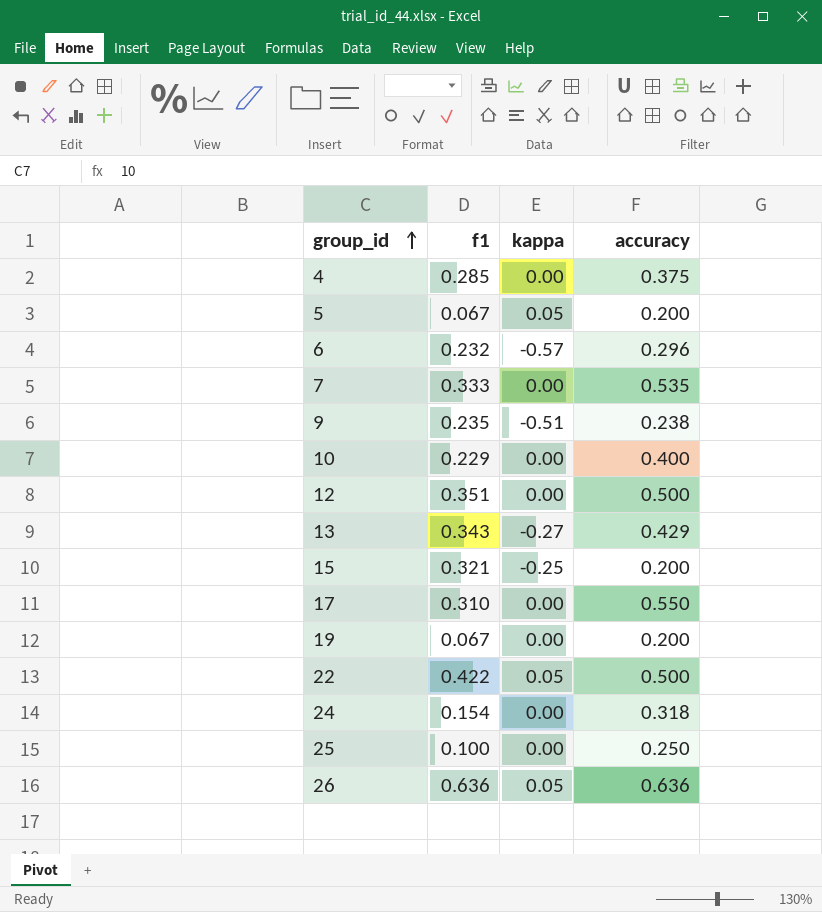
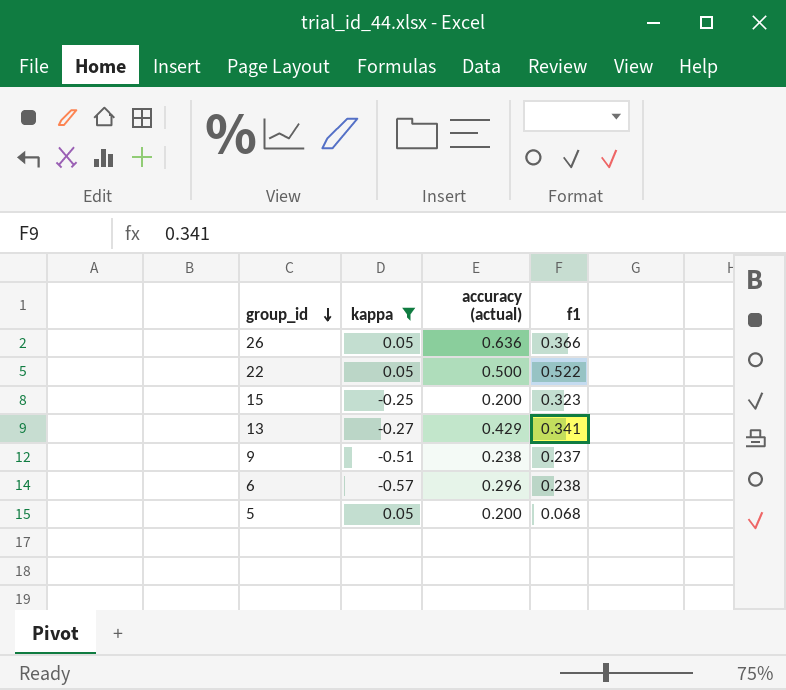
filter: none -> kappa != 0.00
row order: group_id ascending -> group_id descending
column name: accuracy -> accuracy (actual)
column f1 | position: 2 -> 4
26 | f1: 0.636 -> 0.366
22 | f1: 0.422 -> 0.522
15 | f1: 0.321 -> 0.323
13 | f1: 0.343 -> 0.341
9 | f1: 0.235 -> 0.237
6 | f1: 0.232 -> 0.238
5 | f1: 0.067 -> 0.068

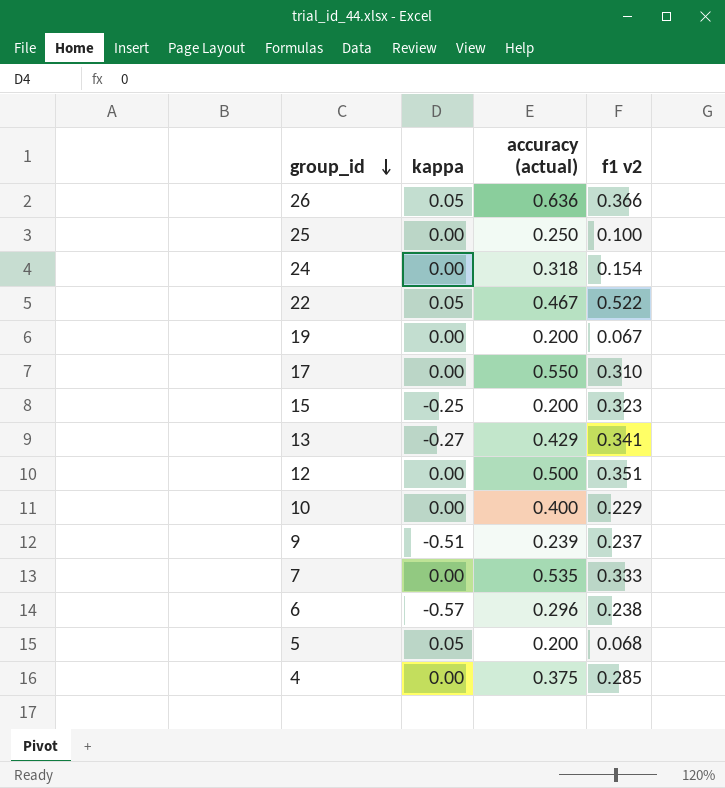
filter: kappa != 0.00 -> none
column name: f1 -> f1 v2
22 | accuracy (actual): 0.500 -> 0.467
9 | accuracy (actual): 0.238 -> 0.239

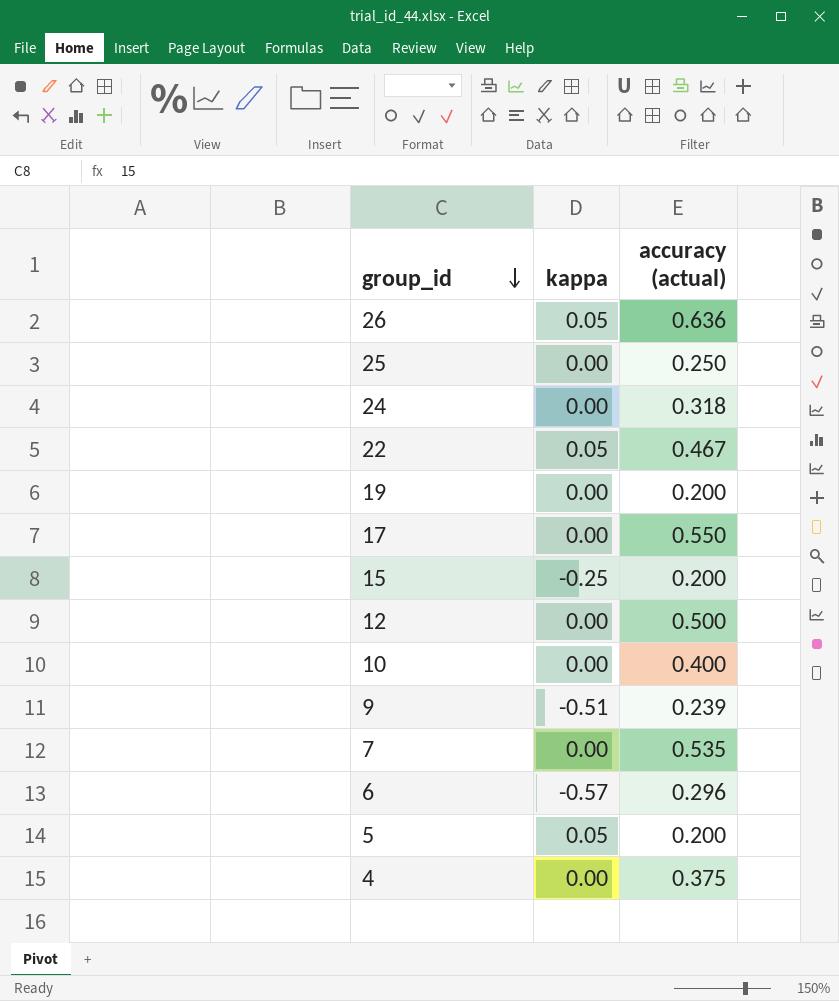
column f1 v2 | position: 4 -> none
row 13: -0.27 | 0.429 | 0.341 -> none

